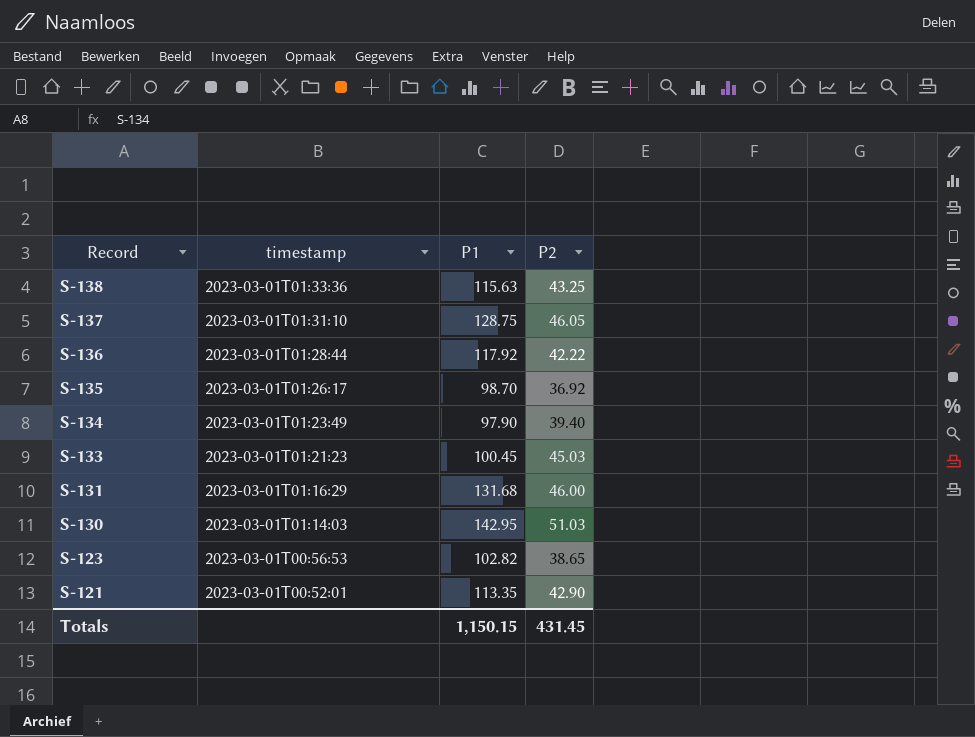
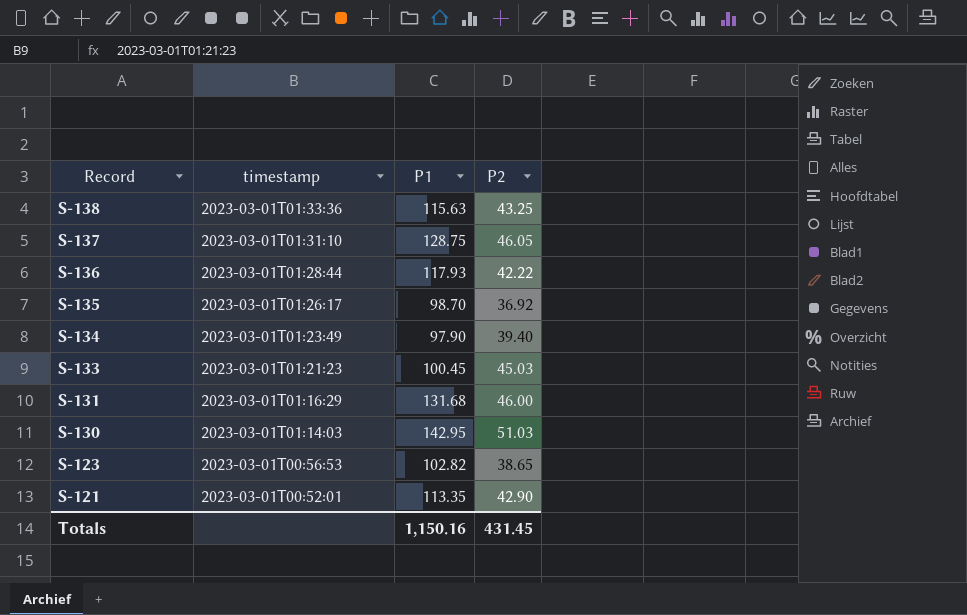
S-136 | P1: 117.92 -> 117.93
Totals | P1: 1,150.15 -> 1,150.16

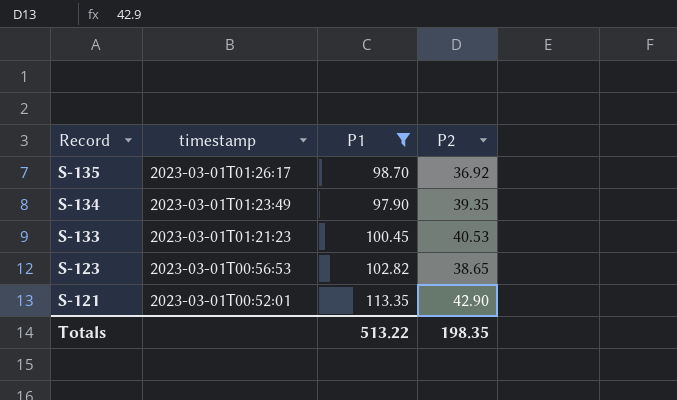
filter: none -> P1 <= 113.35
S-134 | P2: 39.40 -> 39.35
S-133 | P2: 45.03 -> 40.53
Totals | P1: 1,150.16 -> 513.22
Totals | P2: 431.45 -> 198.35

